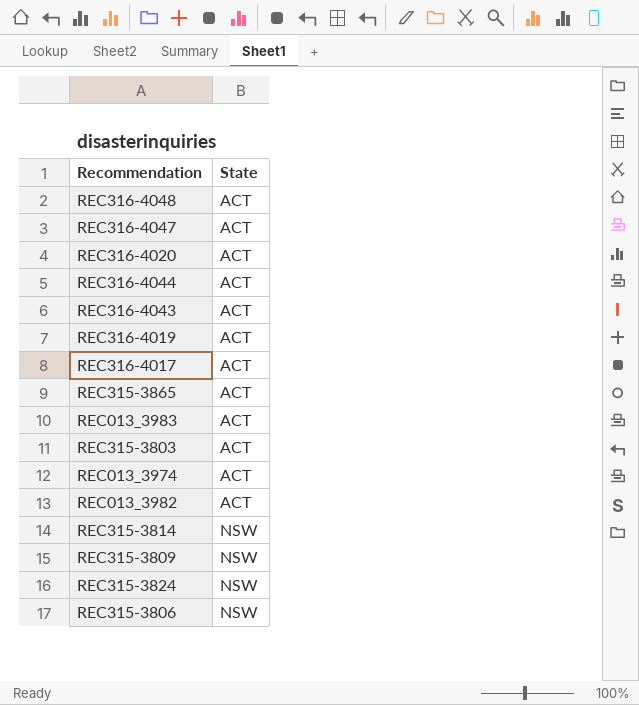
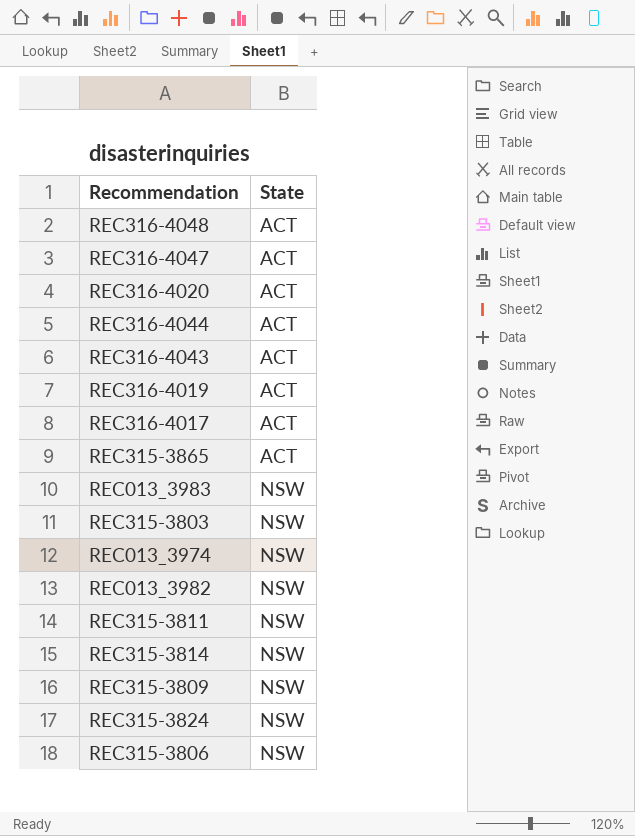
REC013_3983 | State: ACT -> NSW
REC315-3803 | State: ACT -> NSW
REC013_3974 | State: ACT -> NSW
REC013_3982 | State: ACT -> NSW
row REC315-3811: none -> NSW

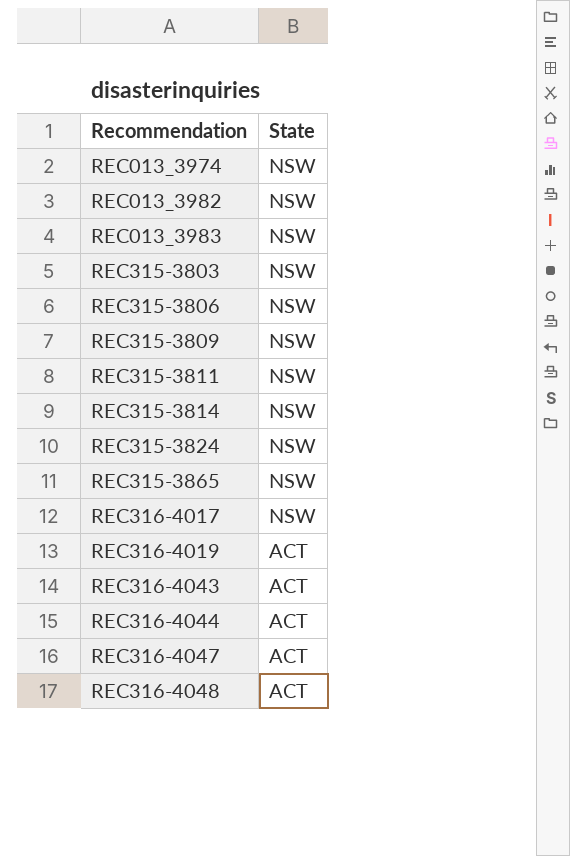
row order: State ascending -> Recommendation ascending
row REC316-4020: ACT -> none
REC315-3865 | State: ACT -> NSW
REC316-4017 | State: ACT -> NSW

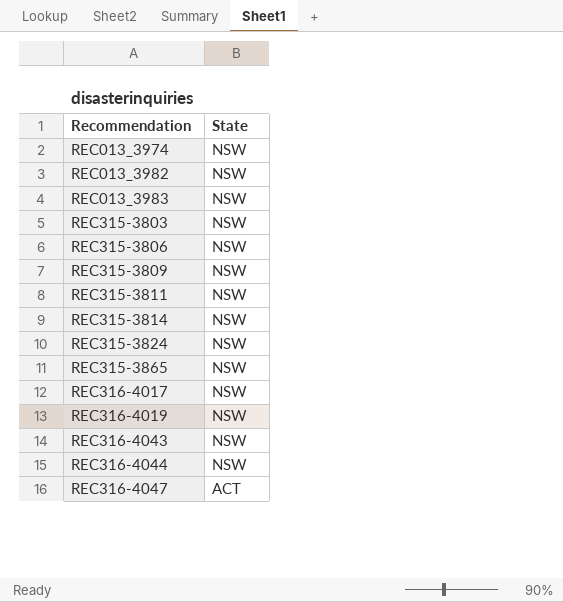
row REC316-4048: ACT -> none
REC316-4019 | State: ACT -> NSW
REC316-4043 | State: ACT -> NSW
REC316-4044 | State: ACT -> NSW

